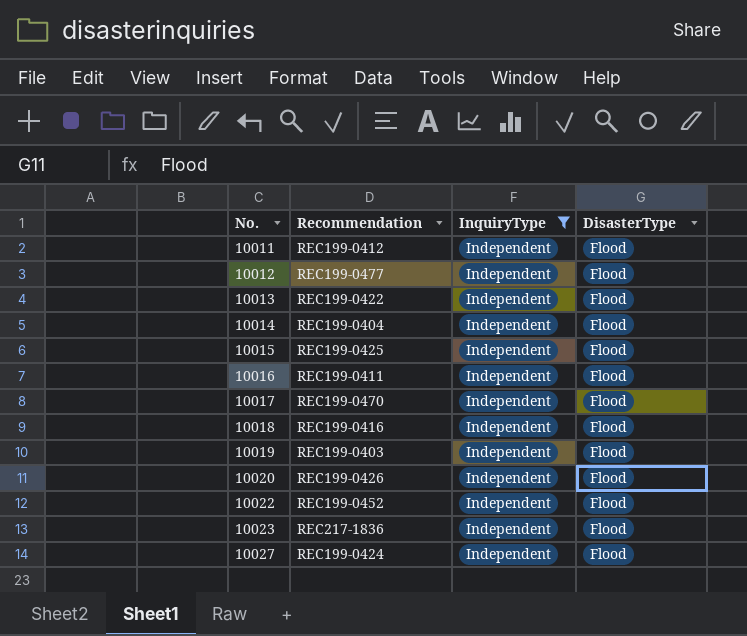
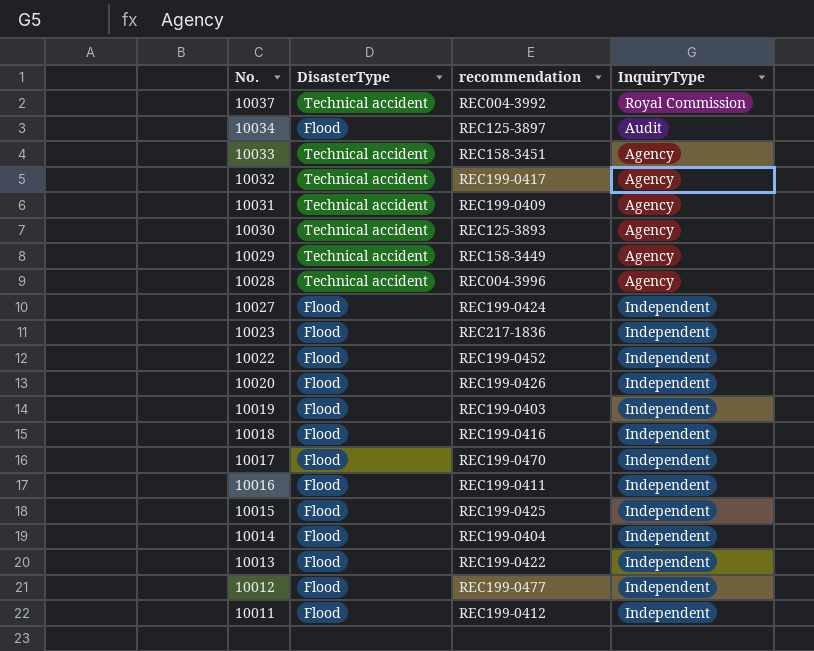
filter: InquiryType = Independent -> none
row order: No. ascending -> No. descending
column DisasterType | position: 4 -> 2
column name: Recommendation -> recommendation

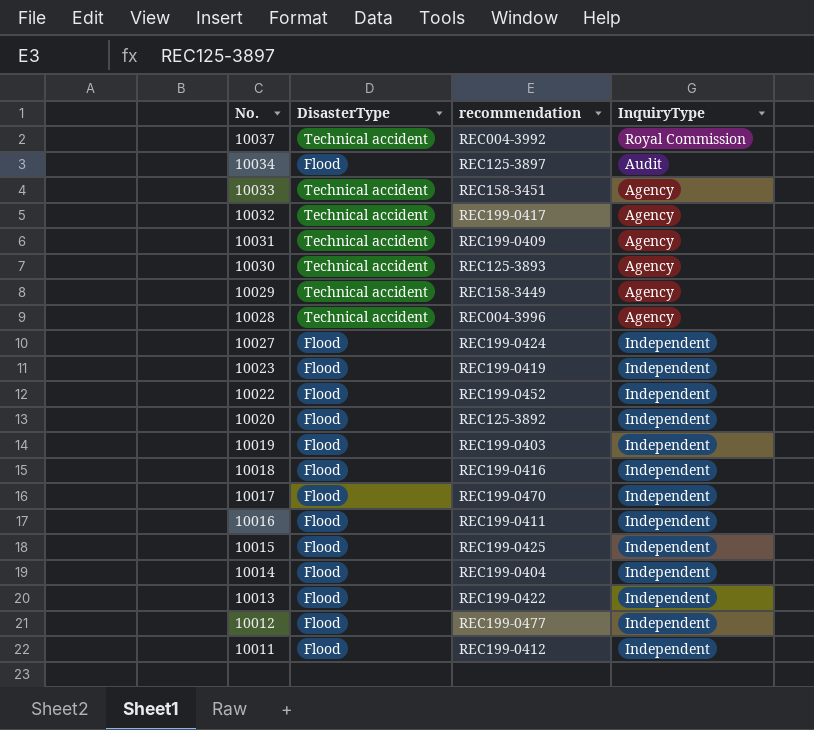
10023 | recommendation: REC217-1836 -> REC199-0419
10020 | recommendation: REC199-0426 -> REC125-3892

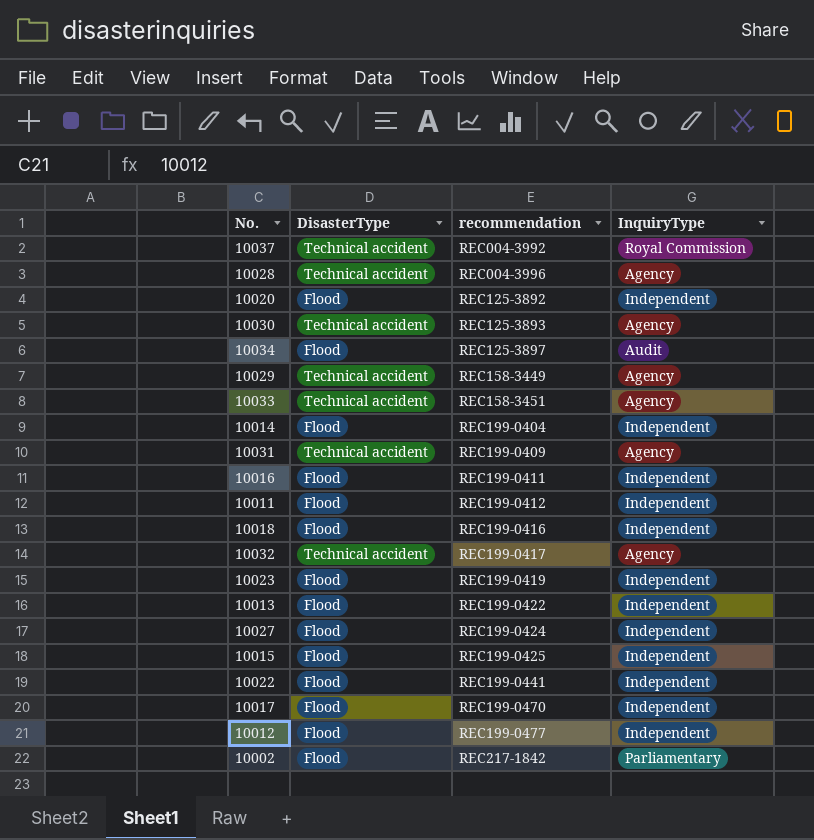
row order: No. descending -> recommendation ascending
row 10019: Flood | REC199-0403 | Independent -> none
10022 | recommendation: REC199-0452 -> REC199-0441
row 10002: none -> Flood | REC217-1842 | Parliamentary

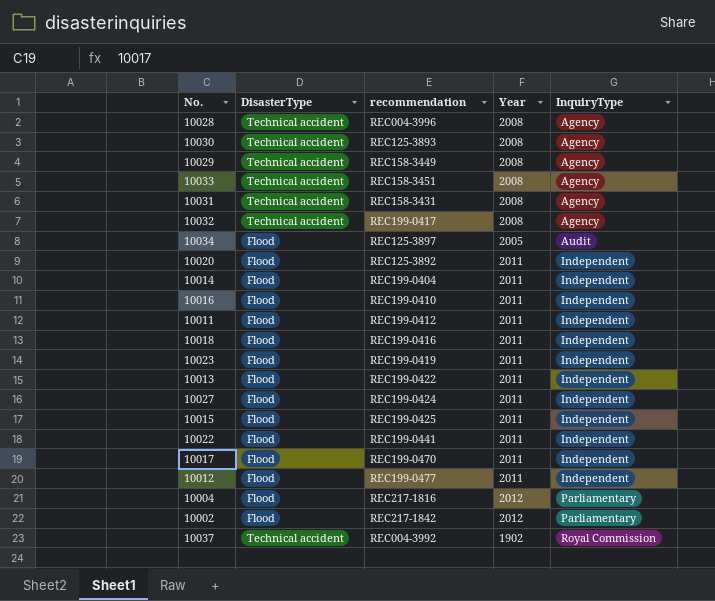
row order: recommendation ascending -> InquiryType ascending
column Year | position: none -> 4
10031 | recommendation: REC199-0409 -> REC158-3431
10016 | recommendation: REC199-0411 -> REC199-0410
row 10004: none -> Flood | REC217-1816 | 2012 | Parliamentary

